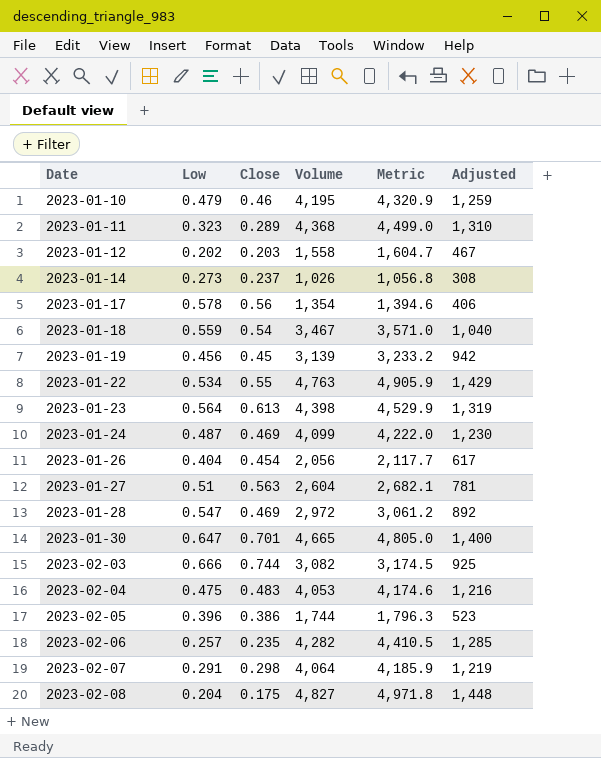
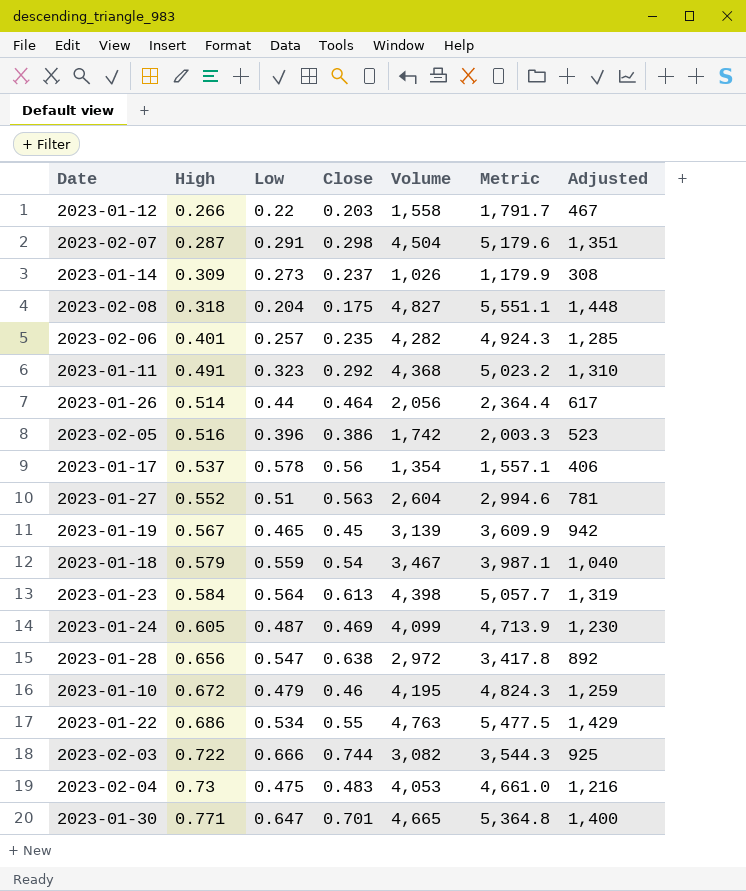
row order: Date ascending -> High ascending
column High | position: none -> 2
column Metric | formula: [Volume] * 1.03 -> [Volume] * 1.15
2023-01-12 | Low: 0.202 -> 0.22
2023-02-07 | Volume: 4,064 -> 4,504
2023-02-07 | Adjusted: 1,219 -> 1,351
2023-01-11 | Close: 0.289 -> 0.292
2023-01-26 | Low: 0.404 -> 0.44
2023-01-26 | Close: 0.454 -> 0.464
2023-02-05 | Volume: 1,744 -> 1,742
2023-01-19 | Low: 0.456 -> 0.465
2023-01-28 | Close: 0.469 -> 0.638

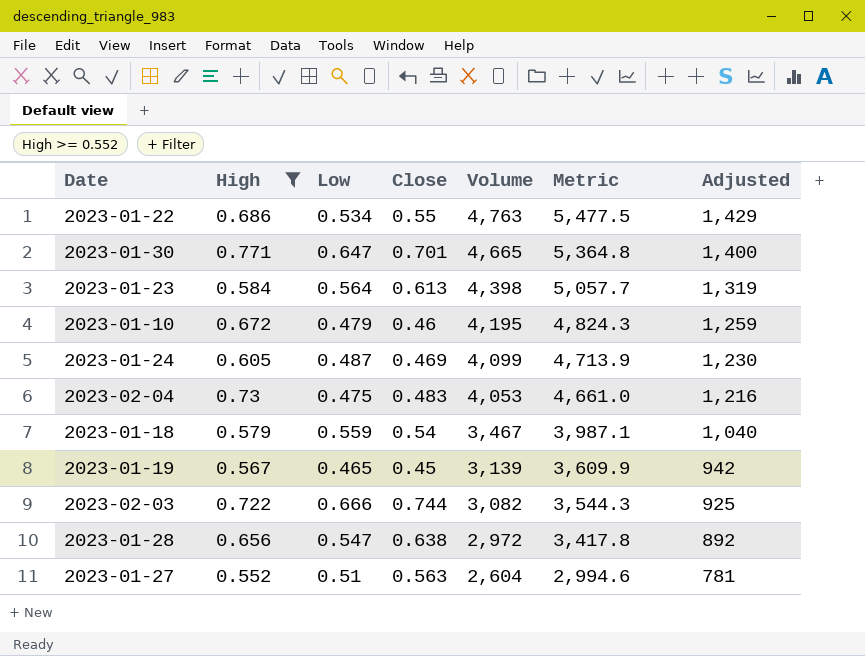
filter: none -> High >= 0.552
row order: High ascending -> Volume descending

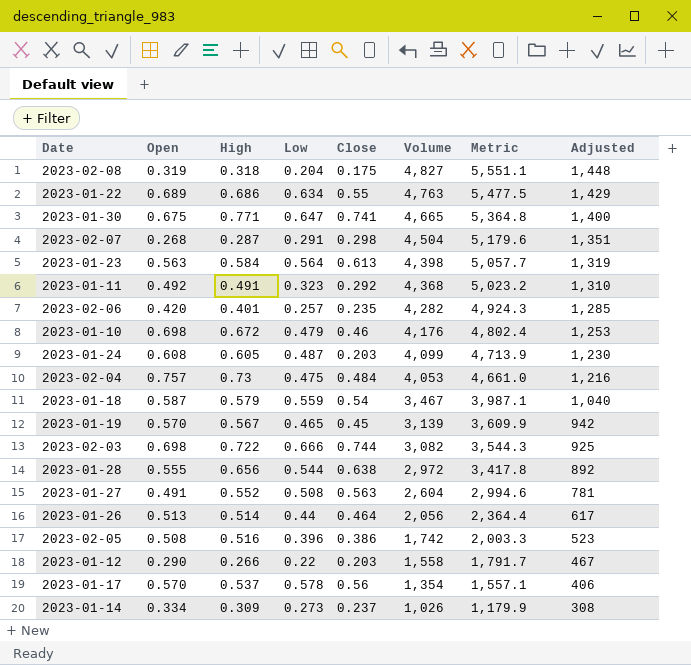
filter: High >= 0.552 -> none
column Open | position: none -> 2
2023-01-22 | Low: 0.534 -> 0.634
2023-01-30 | Close: 0.701 -> 0.741
2023-01-10 | Volume: 4,195 -> 4,176
2023-01-10 | Metric: 4,824.3 -> 4,802.4
2023-01-10 | Adjusted: 1,259 -> 1,253
2023-01-24 | Close: 0.469 -> 0.203
2023-02-04 | Close: 0.483 -> 0.484
2023-01-28 | Low: 0.547 -> 0.544
2023-01-27 | Low: 0.51 -> 0.508

